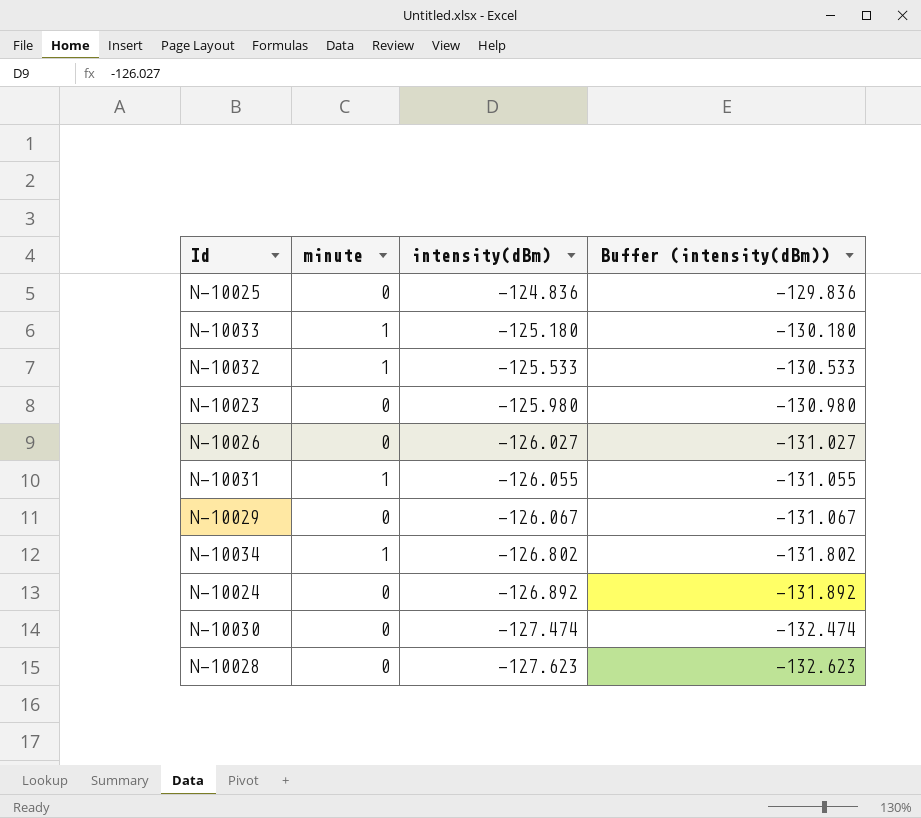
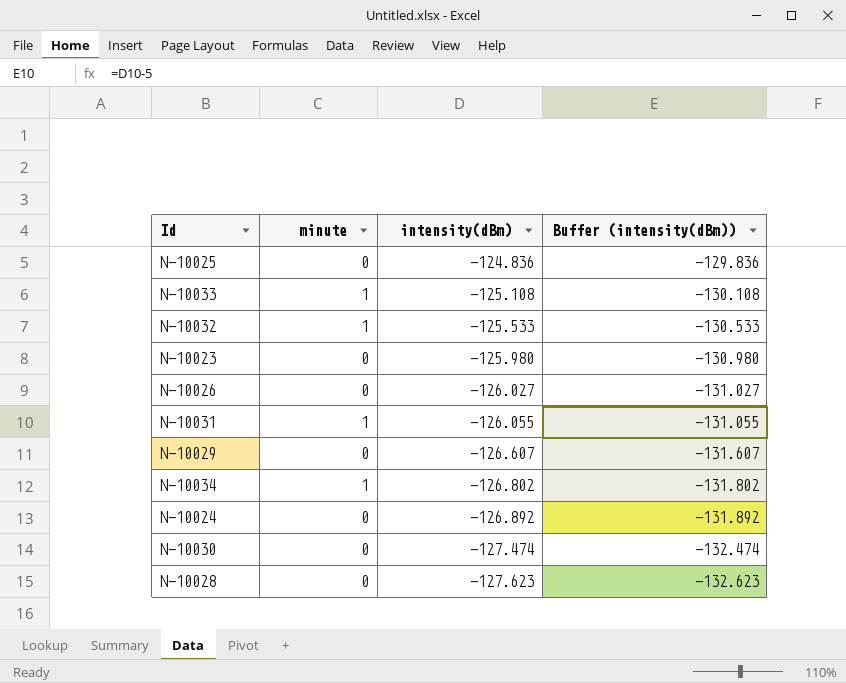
N-10033 | intensity(dBm): -125.180 -> -125.108
N-10033 | Buffer (intensity(dBm)): -130.180 -> -130.108
N-10029 | intensity(dBm): -126.067 -> -126.607
N-10029 | Buffer (intensity(dBm)): -131.067 -> -131.607

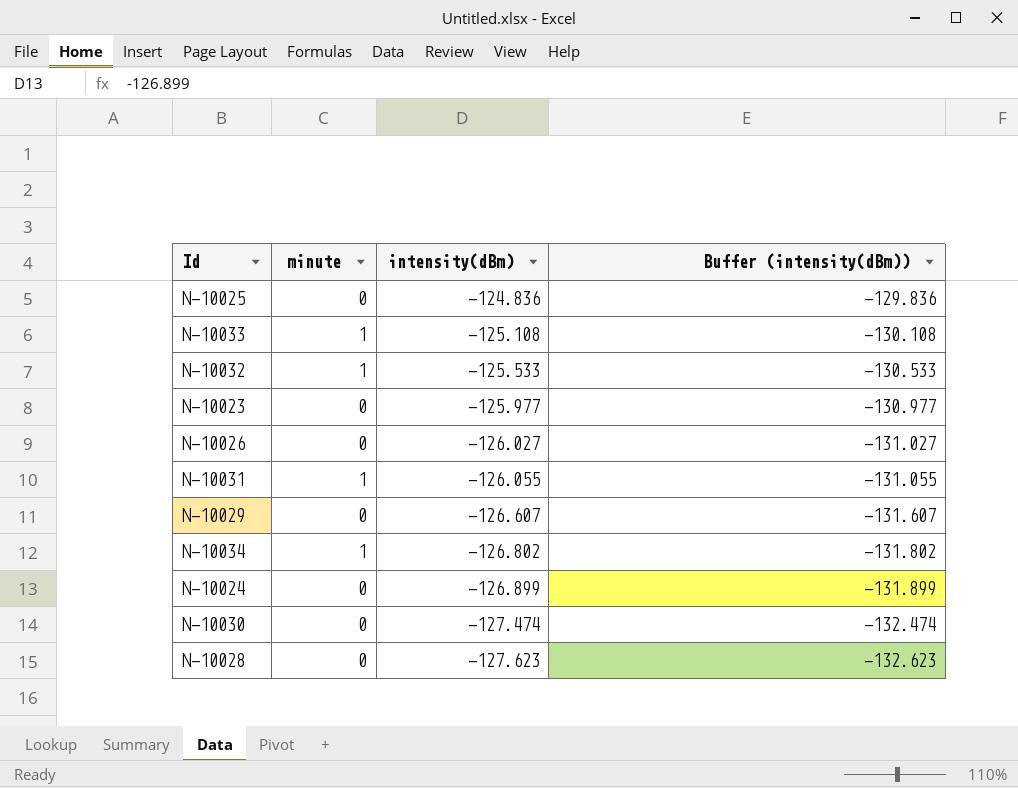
N-10023 | intensity(dBm): -125.980 -> -125.977
N-10023 | Buffer (intensity(dBm)): -130.980 -> -130.977
N-10024 | intensity(dBm): -126.892 -> -126.899
N-10024 | Buffer (intensity(dBm)): -131.892 -> -131.899

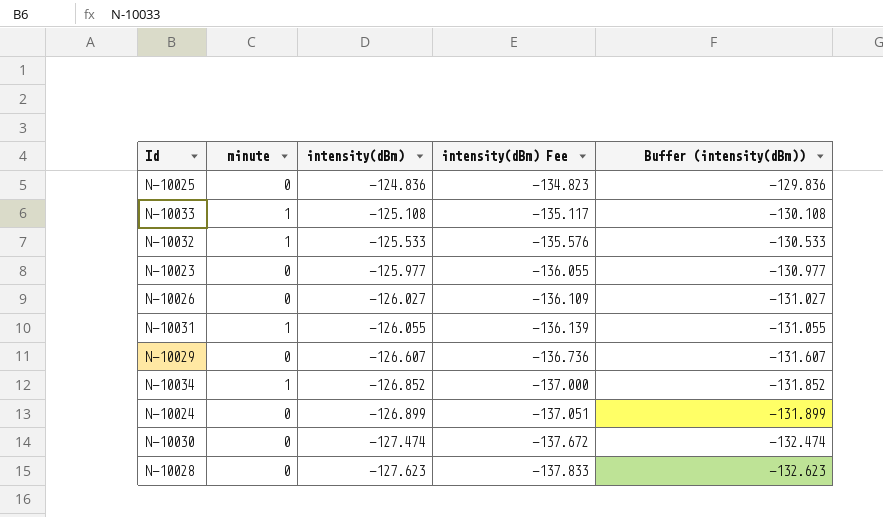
column intensity(dBm) Fee | formula: none -> [intensity(dBm)] * 1.08
N-10034 | intensity(dBm): -126.802 -> -126.852
N-10034 | Buffer (intensity(dBm)): -131.802 -> -131.852

